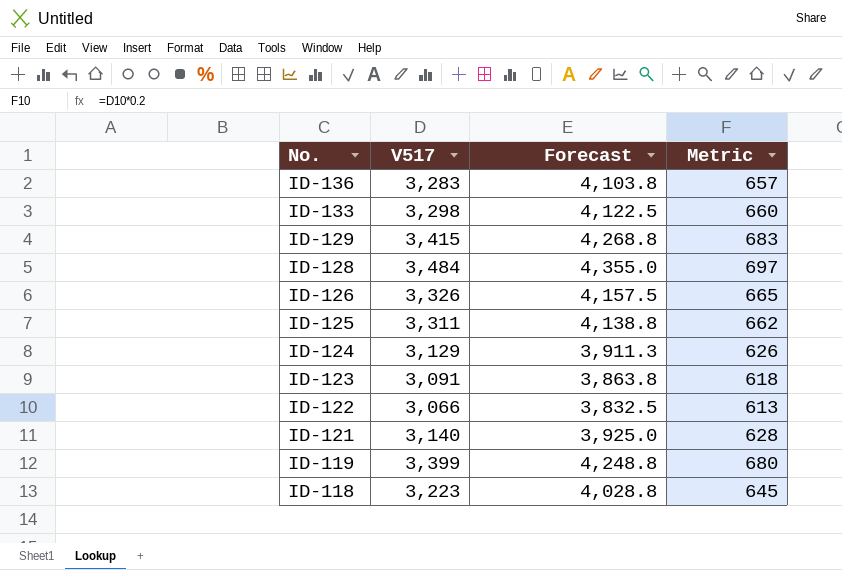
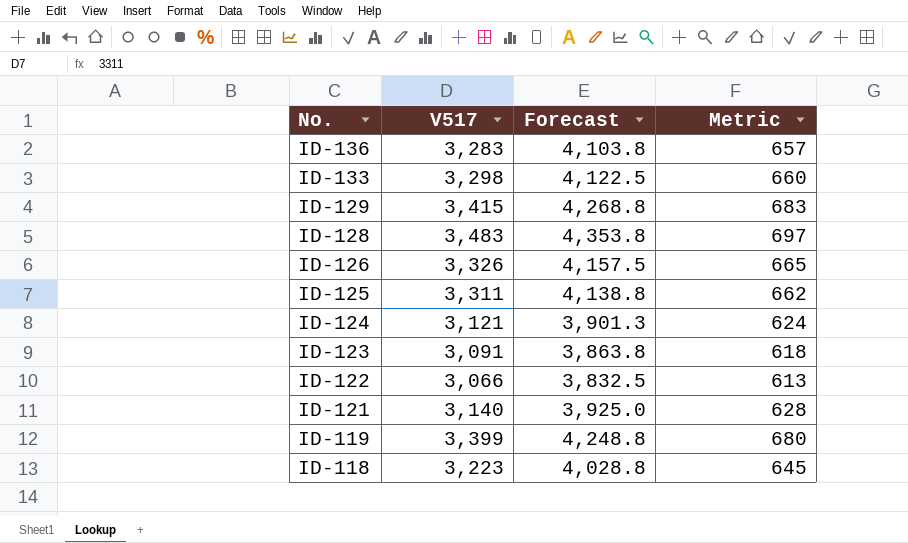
ID-128 | V517: 3,484 -> 3,483
ID-128 | Forecast: 4,355.0 -> 4,353.8
ID-124 | V517: 3,129 -> 3,121
ID-124 | Forecast: 3,911.3 -> 3,901.3
ID-124 | Metric: 626 -> 624

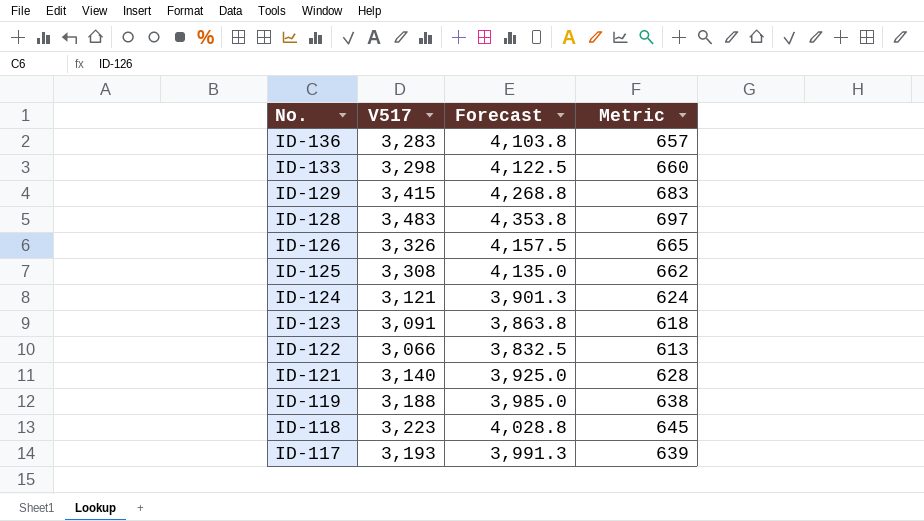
ID-125 | V517: 3,311 -> 3,308
ID-125 | Forecast: 4,138.8 -> 4,135.0
ID-119 | V517: 3,399 -> 3,188
ID-119 | Forecast: 4,248.8 -> 3,985.0
ID-119 | Metric: 680 -> 638
row ID-117: none -> 3,193 | 3,991.3 | 639

